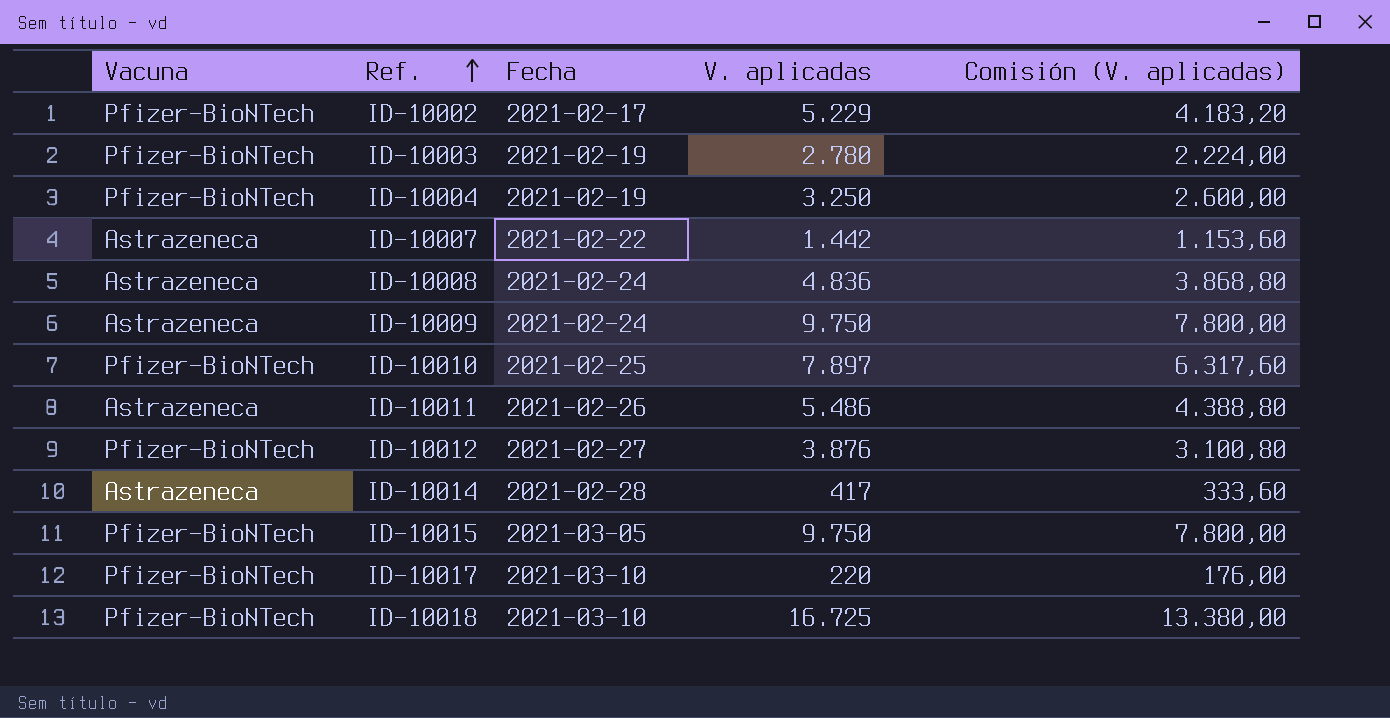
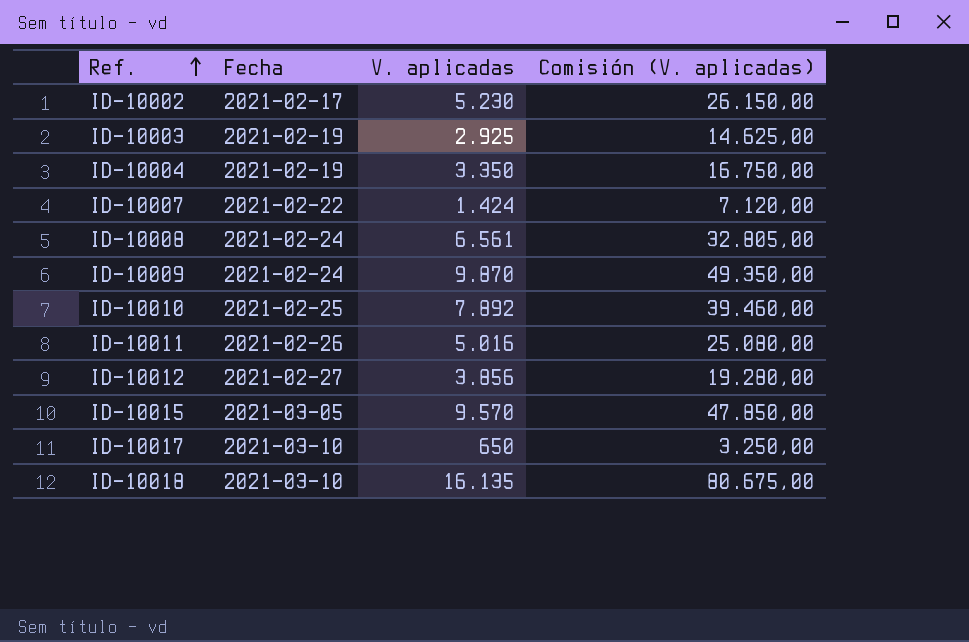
column Vacuna | position: 1 -> none
column Comisión (V. aplicadas) | formula: [V. aplicadas] * 0,8 -> [V. aplicadas] * 5
row ID-10014: Astrazeneca | 2021-02-28 | 417 | 333,60 -> none
ID-10002 | V. aplicadas: 5.229 -> 5.230
ID-10003 | V. aplicadas: 2.780 -> 2.925
ID-10004 | V. aplicadas: 3.250 -> 3.350
ID-10007 | V. aplicadas: 1.442 -> 1.424
ID-10008 | V. aplicadas: 4.836 -> 6.561
ID-10009 | V. aplicadas: 9.750 -> 9.870
ID-10010 | V. aplicadas: 7.897 -> 7.892
ID-10011 | V. aplicadas: 5.486 -> 5.016
ID-10012 | V. aplicadas: 3.876 -> 3.856
ID-10015 | V. aplicadas: 9.750 -> 9.570
ID-10017 | V. aplicadas: 220 -> 650
ID-10018 | V. aplicadas: 16.725 -> 16.135

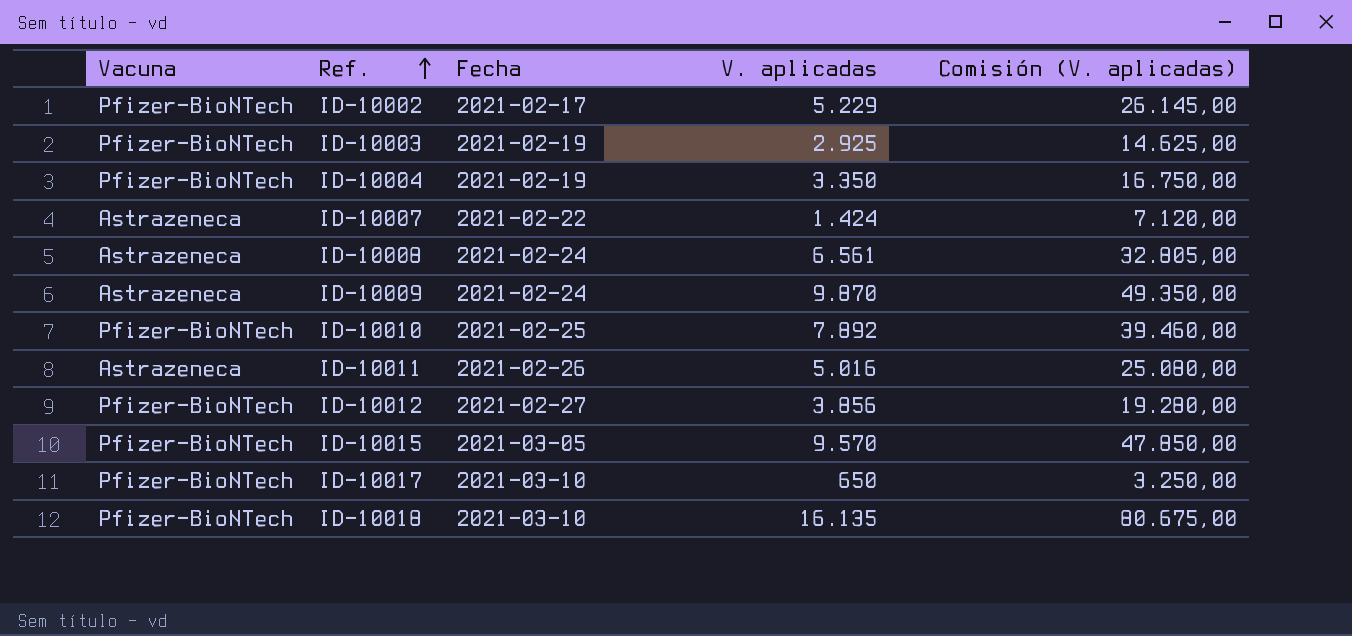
column Vacuna | position: none -> 1
ID-10002 | V. aplicadas: 5.230 -> 5.229
ID-10002 | Comisión (V. aplicadas): 26.150,00 -> 26.145,00

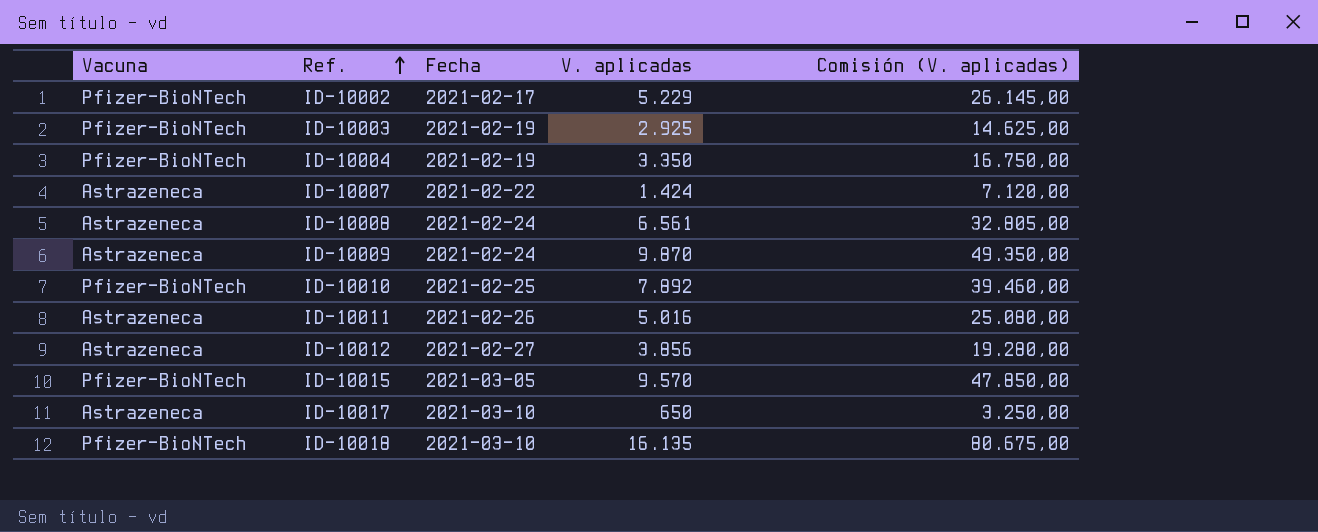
ID-10012 | Vacuna: Pfizer-BioNTech -> Astrazeneca
ID-10017 | Vacuna: Pfizer-BioNTech -> Astrazeneca

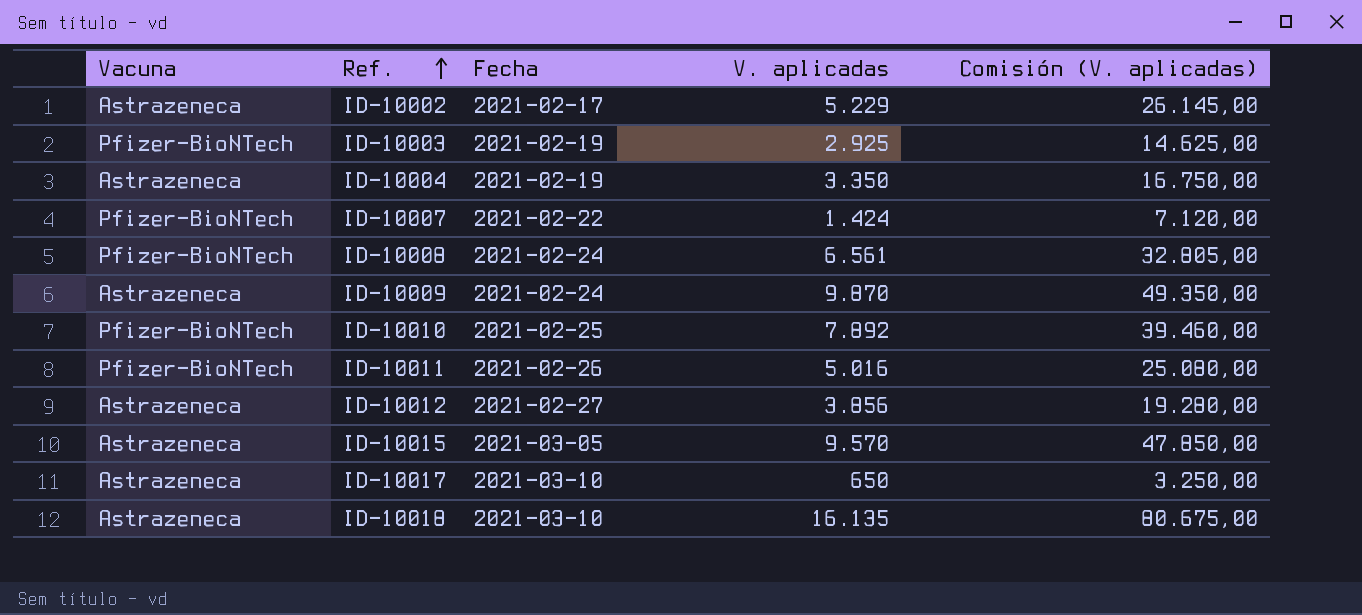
ID-10002 | Vacuna: Pfizer-BioNTech -> Astrazeneca
ID-10004 | Vacuna: Pfizer-BioNTech -> Astrazeneca
ID-10007 | Vacuna: Astrazeneca -> Pfizer-BioNTech
ID-10008 | Vacuna: Astrazeneca -> Pfizer-BioNTech
ID-10011 | Vacuna: Astrazeneca -> Pfizer-BioNTech
ID-10015 | Vacuna: Pfizer-BioNTech -> Astrazeneca
ID-10018 | Vacuna: Pfizer-BioNTech -> Astrazeneca

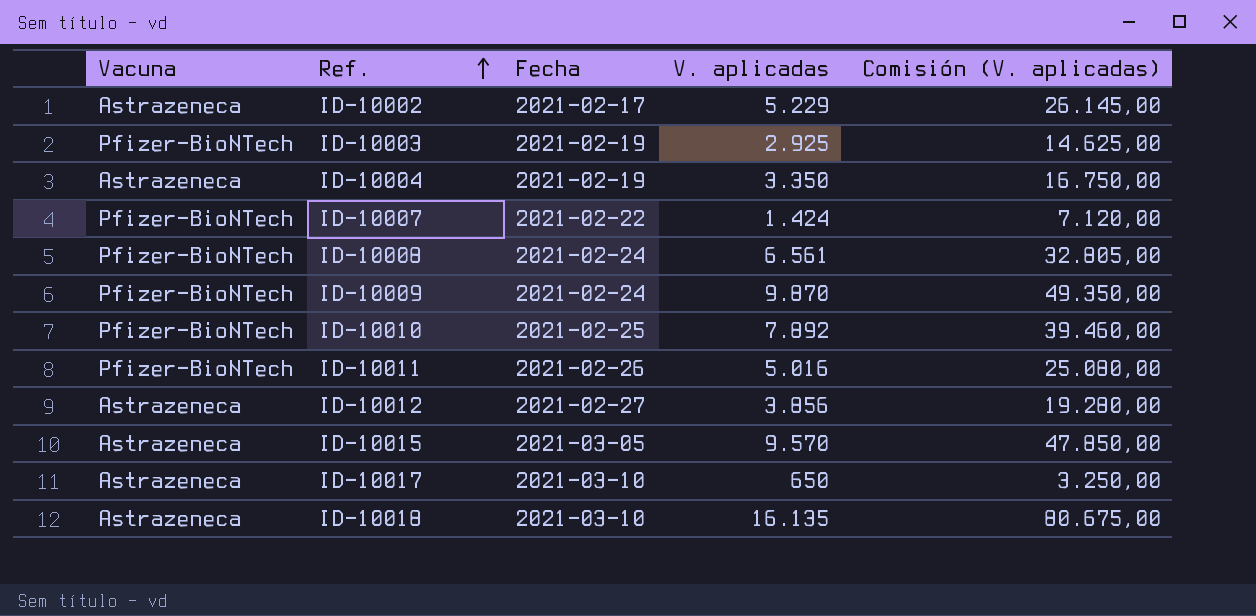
ID-10009 | Vacuna: Astrazeneca -> Pfizer-BioNTech

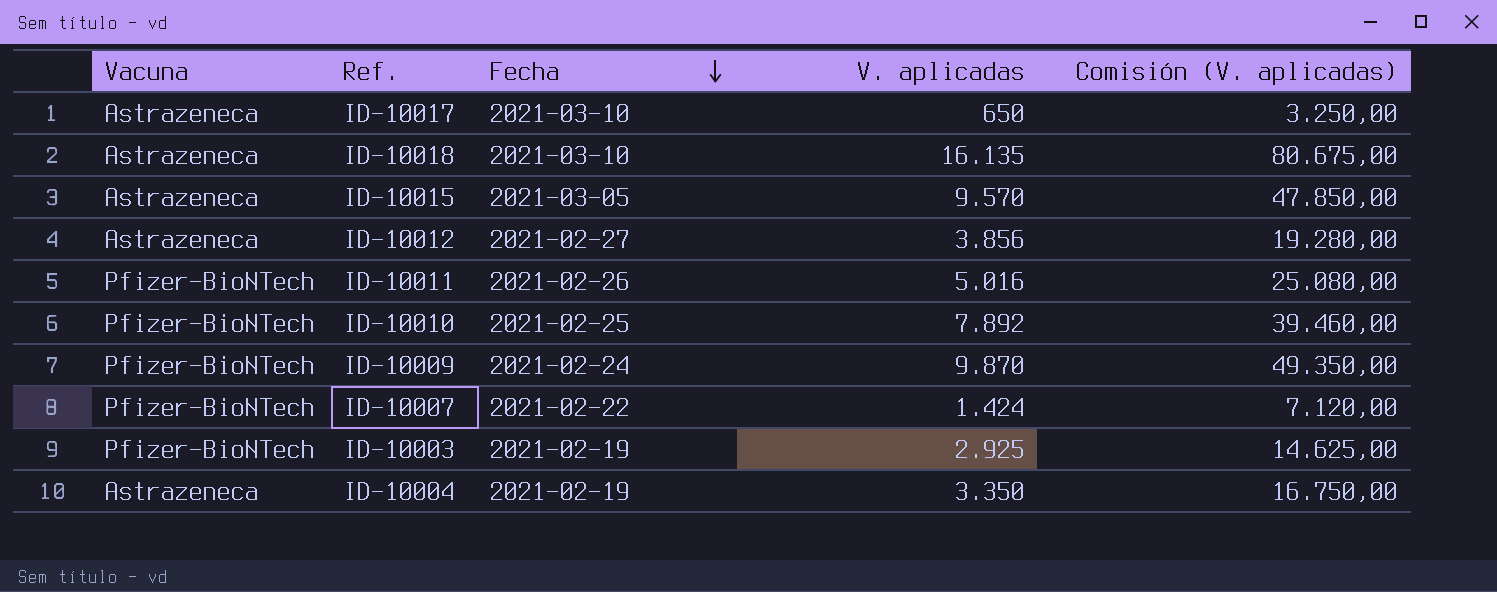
row order: Ref. ascending -> Fecha descending
row ID-10002: Astrazeneca | 2021-02-17 | 5.229 | 26.145,00 -> none
row ID-10008: Pfizer-BioNTech | 2021-02-24 | 6.561 | 32.805,00 -> none

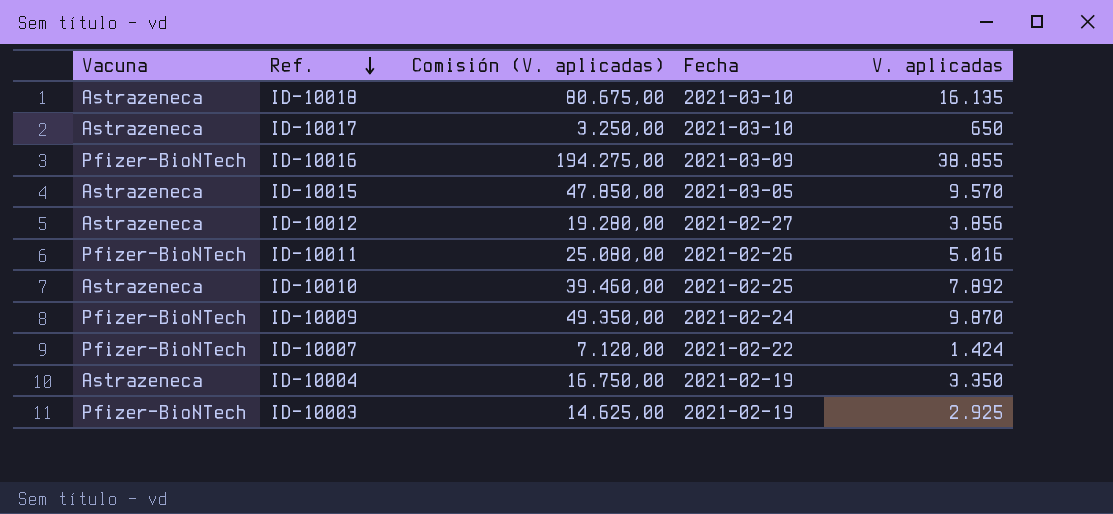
row order: Fecha descending -> Ref. descending
column Comisión (V. aplicadas) | position: 5 -> 3
row ID-10016: none -> Pfizer-BioNTech | 194.275,00 | 2021-03-09 | 38.855
ID-10010 | Vacuna: Pfizer-BioNTech -> Astrazeneca

